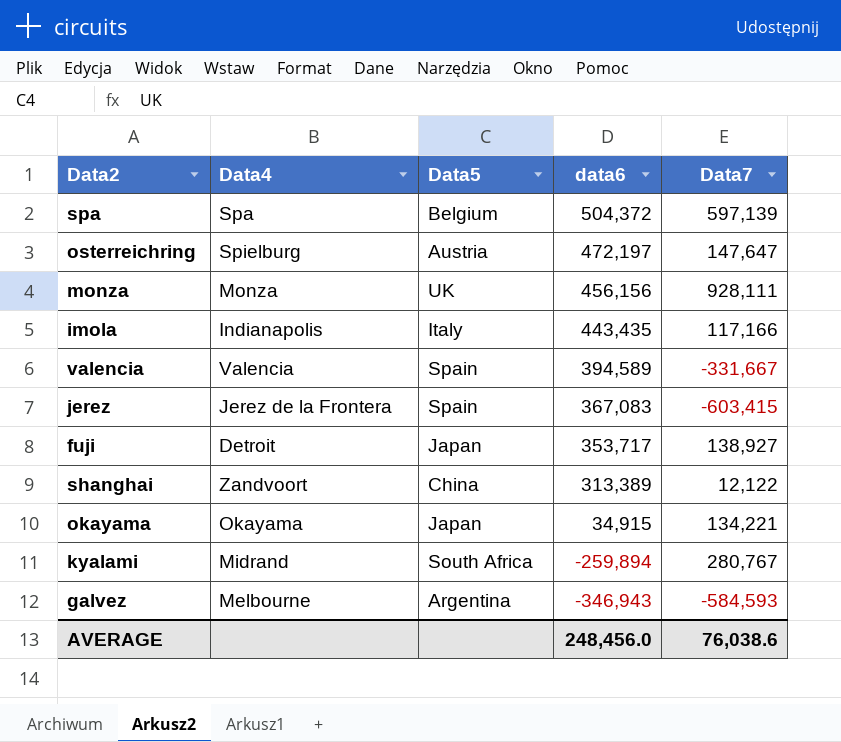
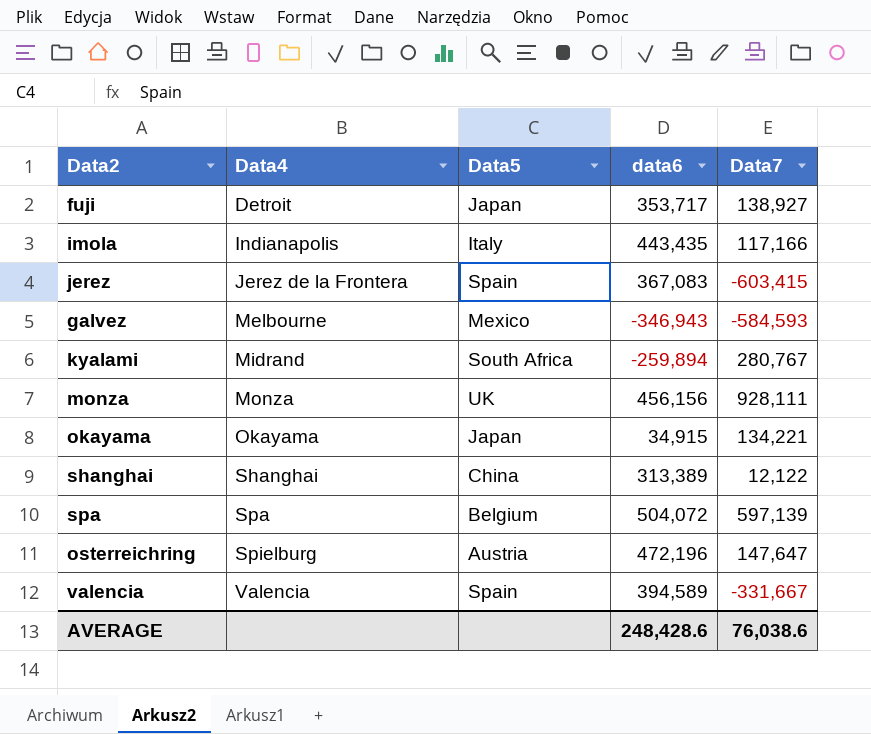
row order: data6 descending -> Data4 ascending
galvez | Data5: Argentina -> Mexico
shanghai | Data4: Zandvoort -> Shanghai
spa | data6: 504,372 -> 504,072
osterreichring | data6: 472,197 -> 472,196
AVERAGE | data6: 248,456.0 -> 248,428.6

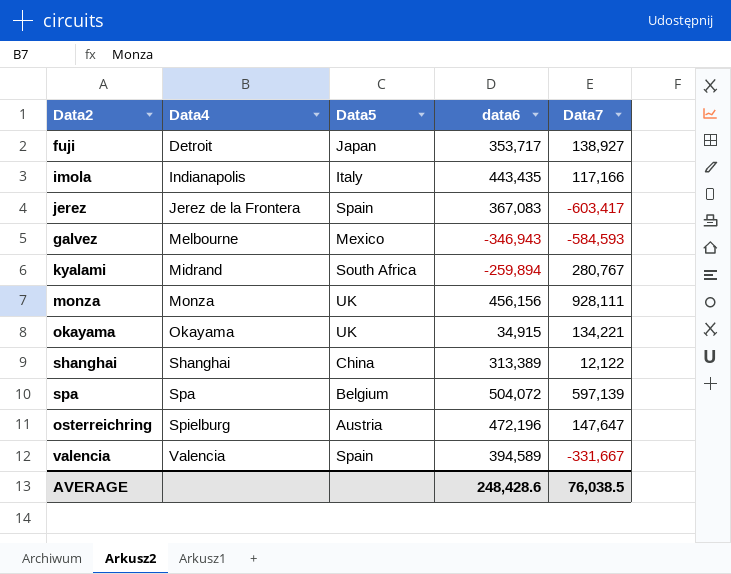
jerez | Data7: -603,415 -> -603,417
okayama | Data5: Japan -> UK
AVERAGE | Data7: 76,038.6 -> 76,038.5

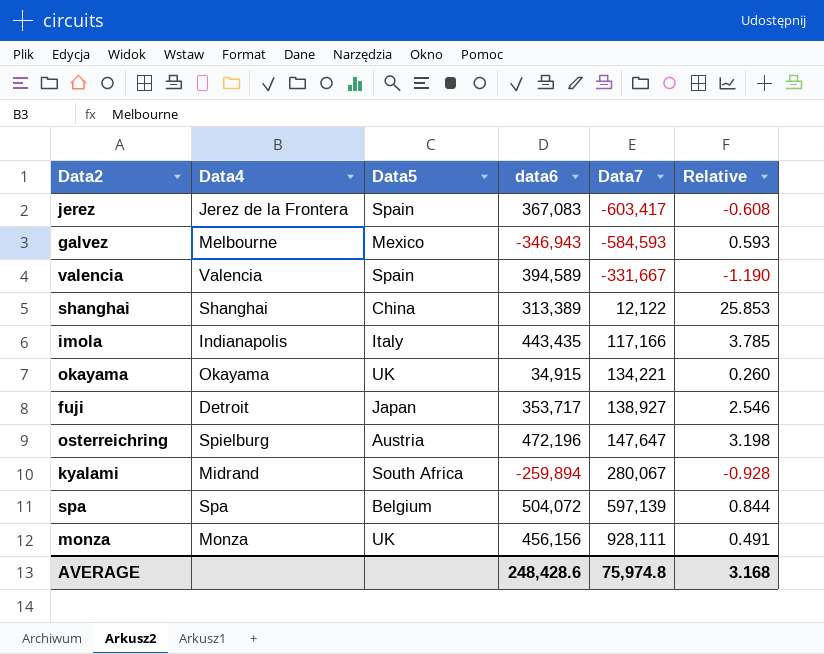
row order: Data4 ascending -> Data7 ascending
column Relative | formula: none -> [data6] / [Data7]
kyalami | Data7: 280,767 -> 280,067
AVERAGE | Data7: 76,038.5 -> 75,974.8

